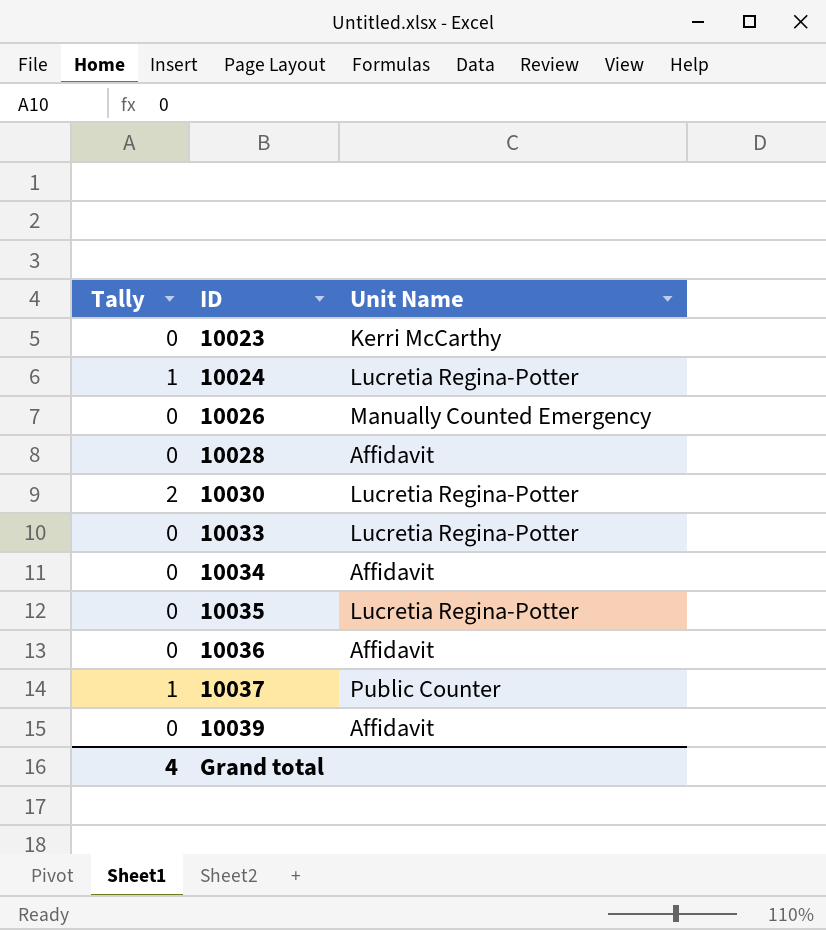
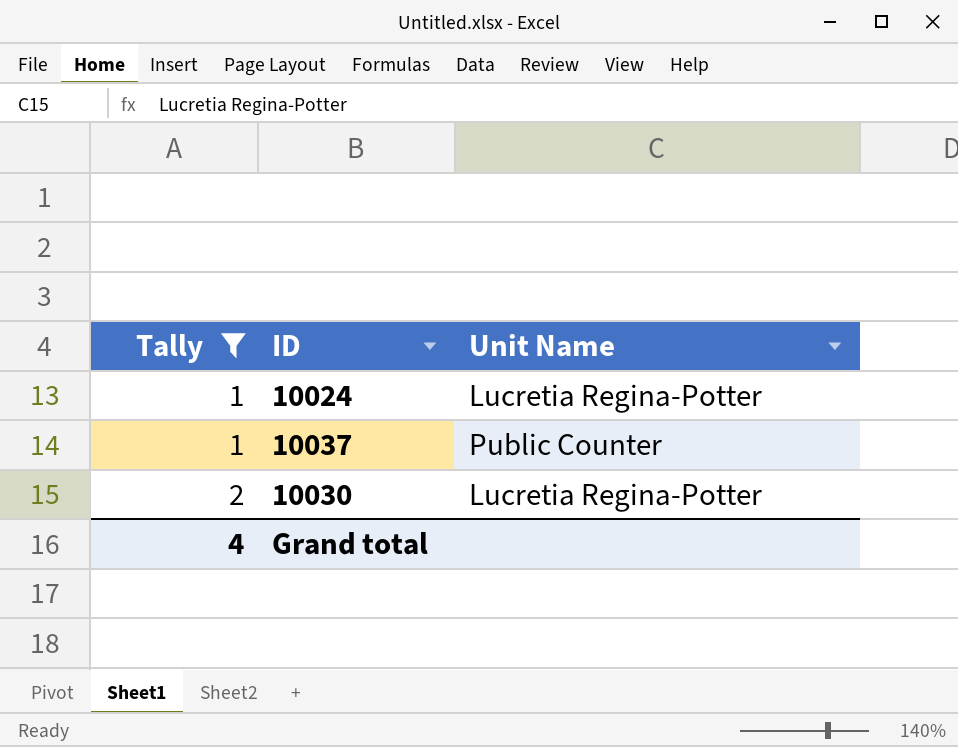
filter: none -> Tally != 0
row order: ID ascending -> Tally ascending

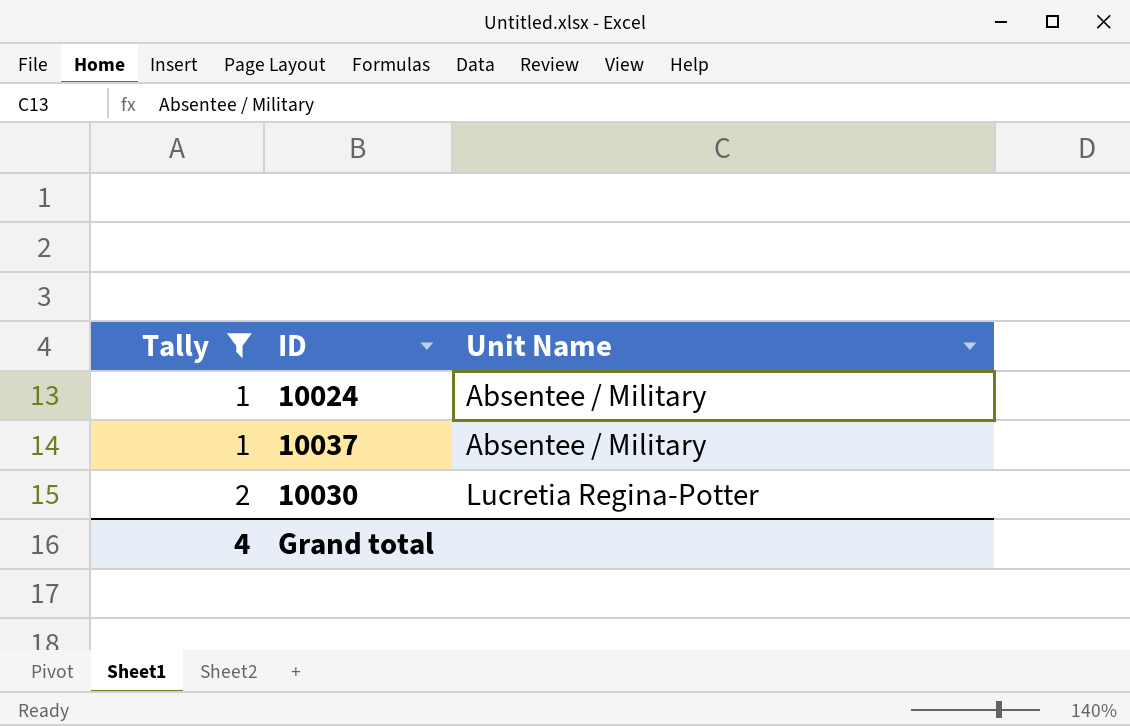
10024 | Unit Name: Lucretia Regina-Potter -> Absentee / Military
10037 | Unit Name: Public Counter -> Absentee / Military

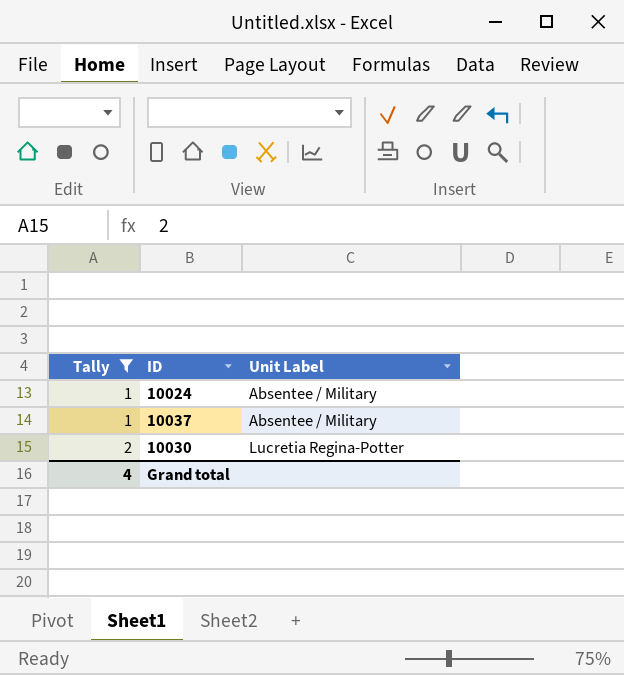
column name: Unit Name -> Unit Label

